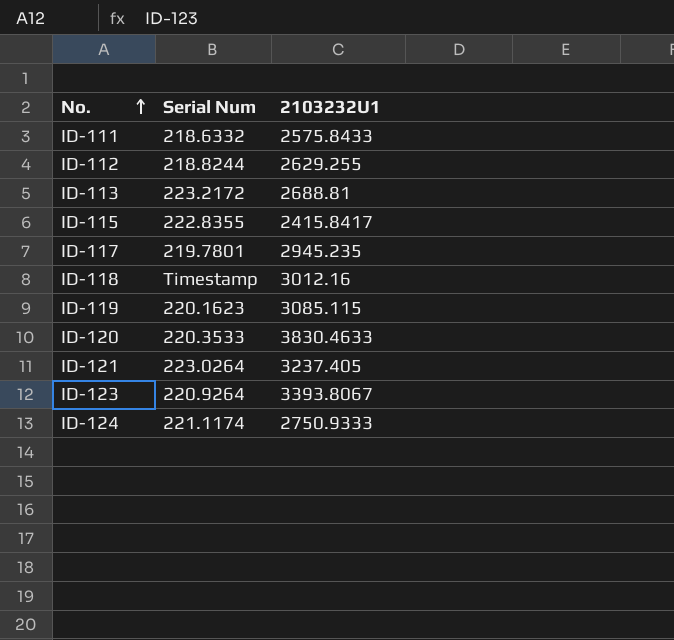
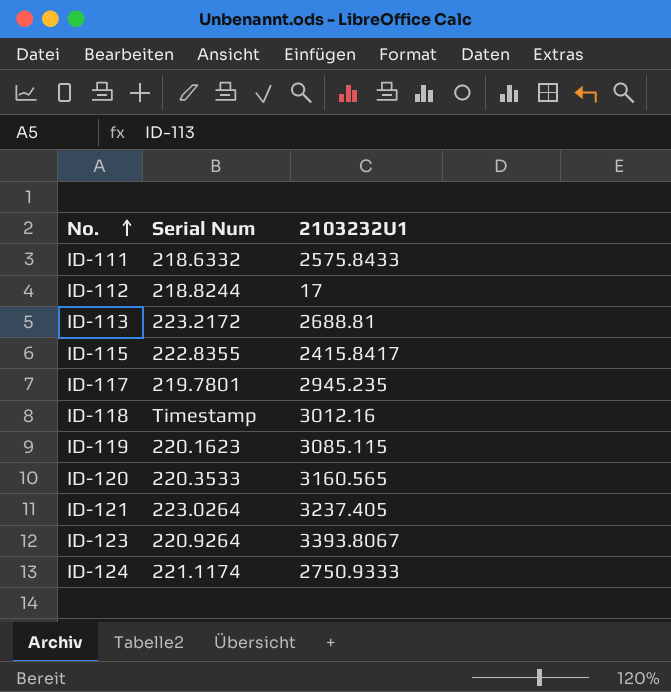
ID-112 | 2103232U1: 2629.255 -> 17
ID-120 | 2103232U1: 3830.4633 -> 3160.565

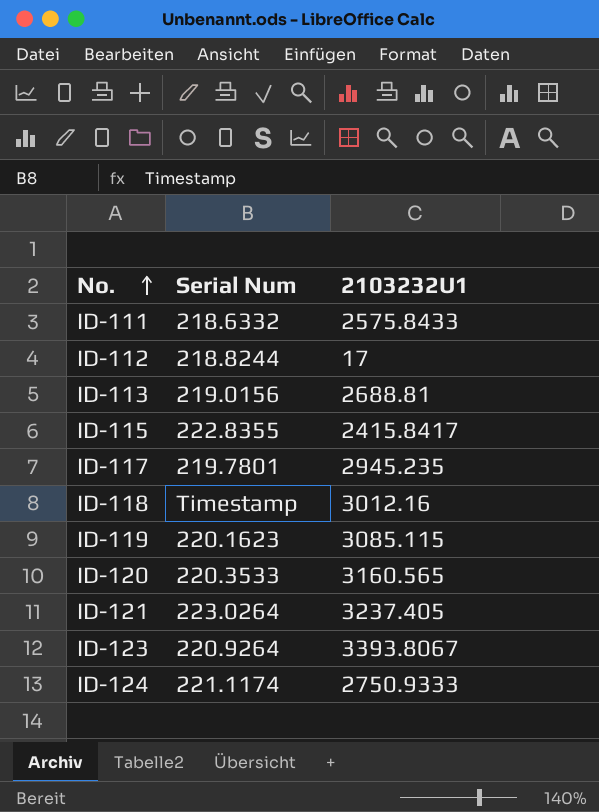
ID-113 | Serial Num: 223.2172 -> 219.0156

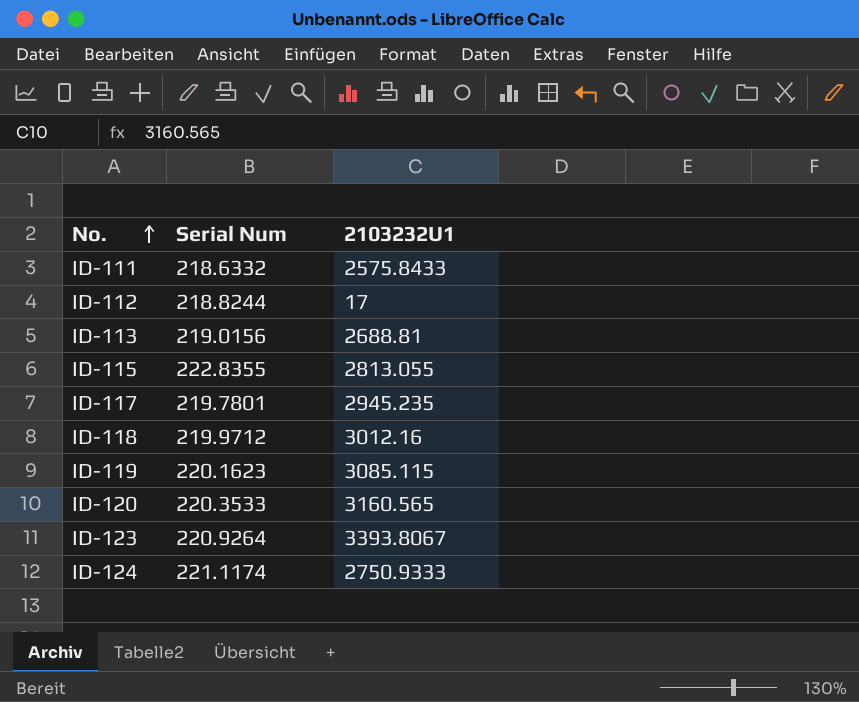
row ID-121: 223.0264 | 3237.405 -> none
ID-115 | 2103232U1: 2415.8417 -> 2813.055
ID-118 | Serial Num: Timestamp -> 219.9712

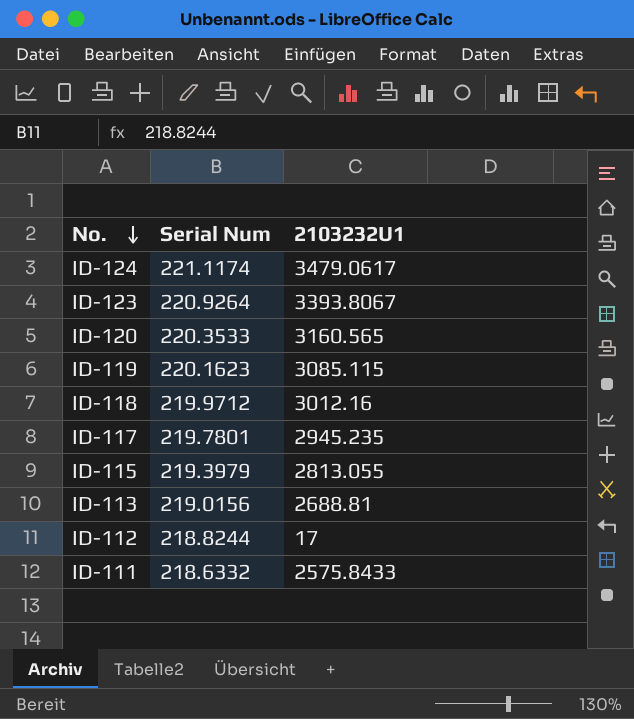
row order: No. ascending -> No. descending
ID-124 | 2103232U1: 2750.9333 -> 3479.0617
ID-115 | Serial Num: 222.8355 -> 219.3979

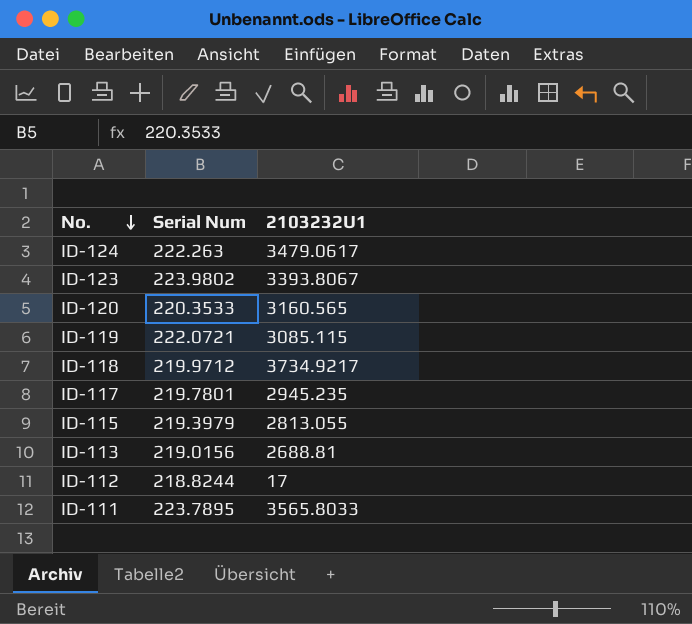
ID-124 | Serial Num: 221.1174 -> 222.263
ID-123 | Serial Num: 220.9264 -> 223.9802
ID-119 | Serial Num: 220.1623 -> 222.0721
ID-118 | 2103232U1: 3012.16 -> 3734.9217
ID-111 | Serial Num: 218.6332 -> 223.7895
ID-111 | 2103232U1: 2575.8433 -> 3565.8033

